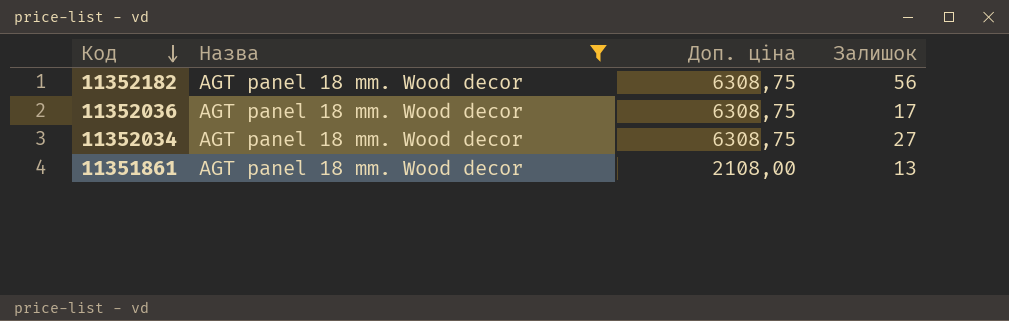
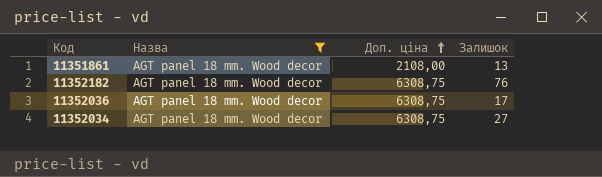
row order: Код descending -> Доп. ціна ascending
11352182 | Залишок: 56 -> 76

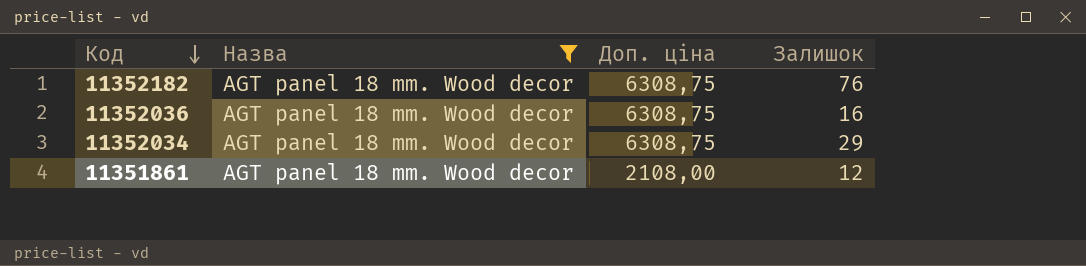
row order: Доп. ціна ascending -> Код descending
11352036 | Залишок: 17 -> 16
11352034 | Залишок: 27 -> 29
11351861 | Залишок: 13 -> 12

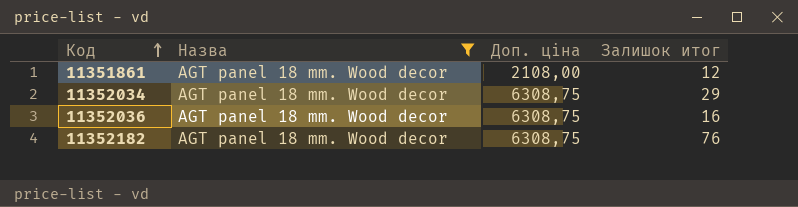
row order: Код descending -> Код ascending
column name: Залишок -> Залишок итог

